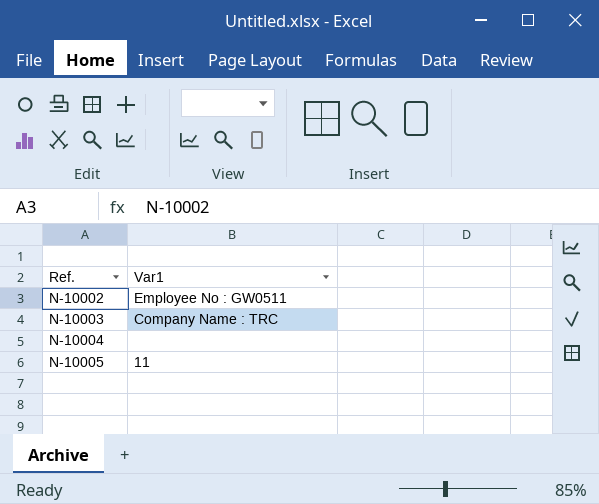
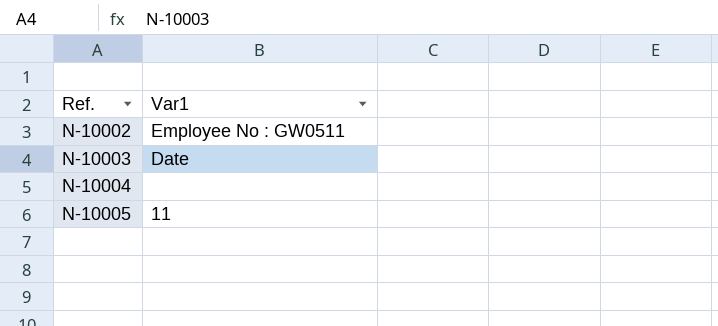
N-10003 | Var1: Company Name : TRC -> Date

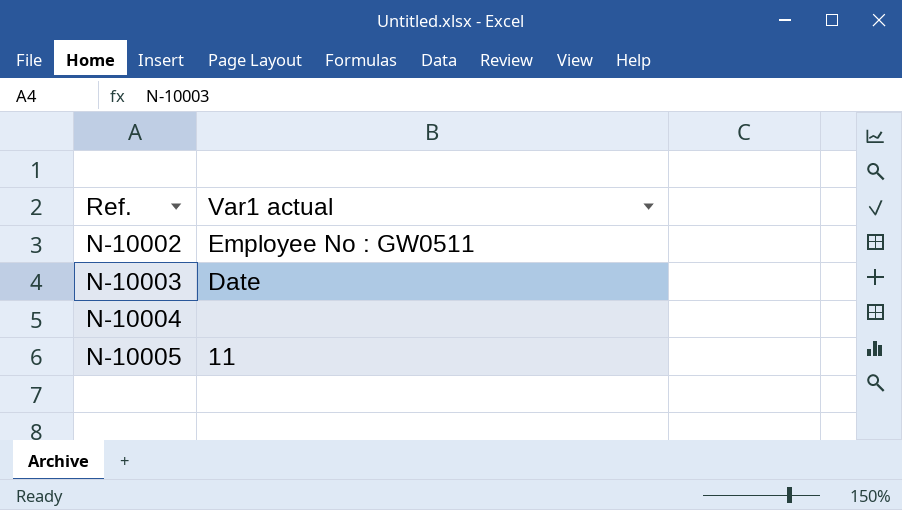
column name: Var1 -> Var1 actual

